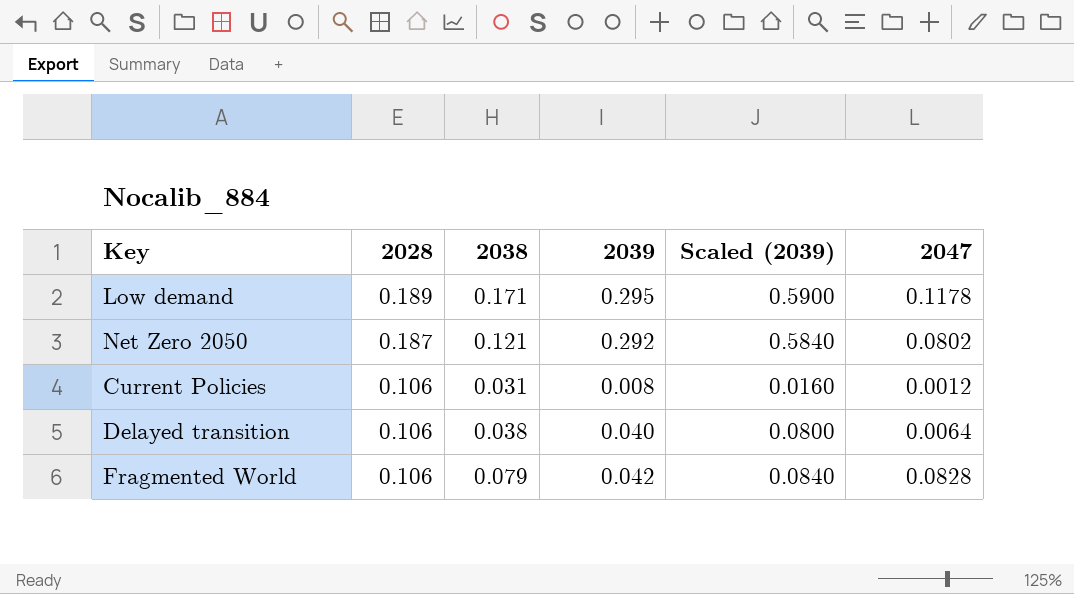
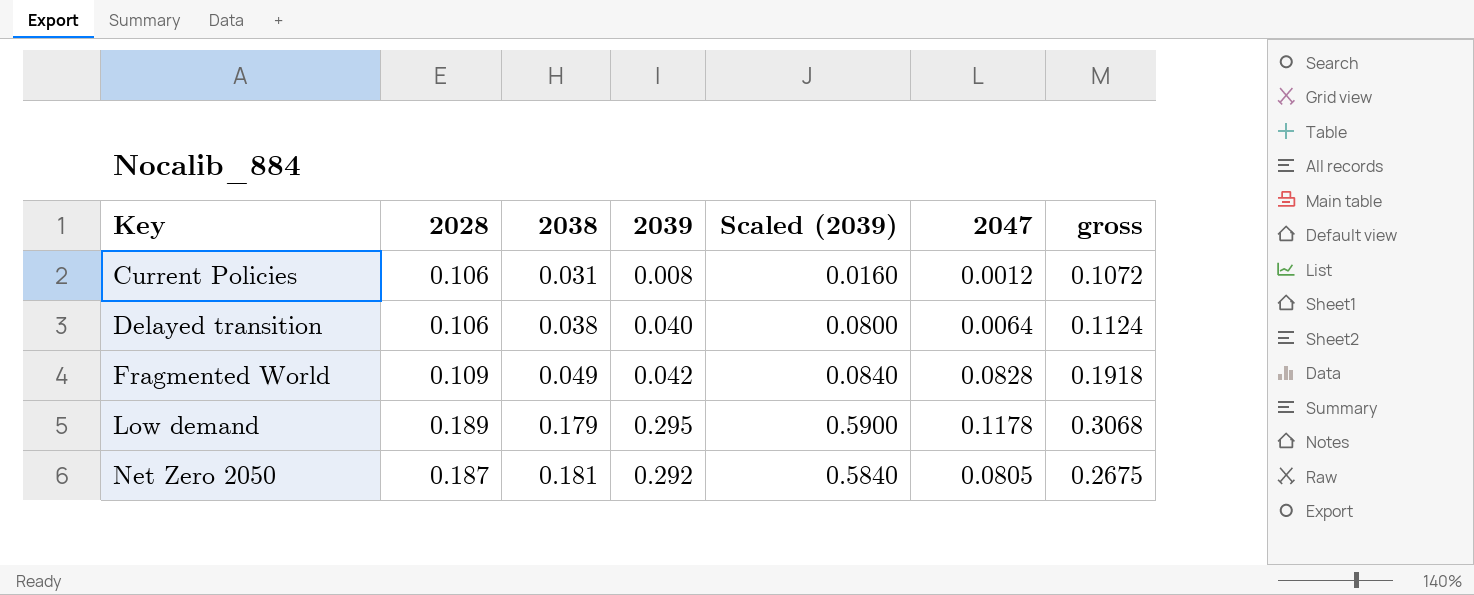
row order: 2028 descending -> Key ascending
column gross | formula: none -> [2028] + [2047]
Fragmented World | 2028: 0.106 -> 0.109
Fragmented World | 2038: 0.079 -> 0.049
Low demand | 2038: 0.171 -> 0.179
Net Zero 2050 | 2038: 0.121 -> 0.181
Net Zero 2050 | 2047: 0.0802 -> 0.0805

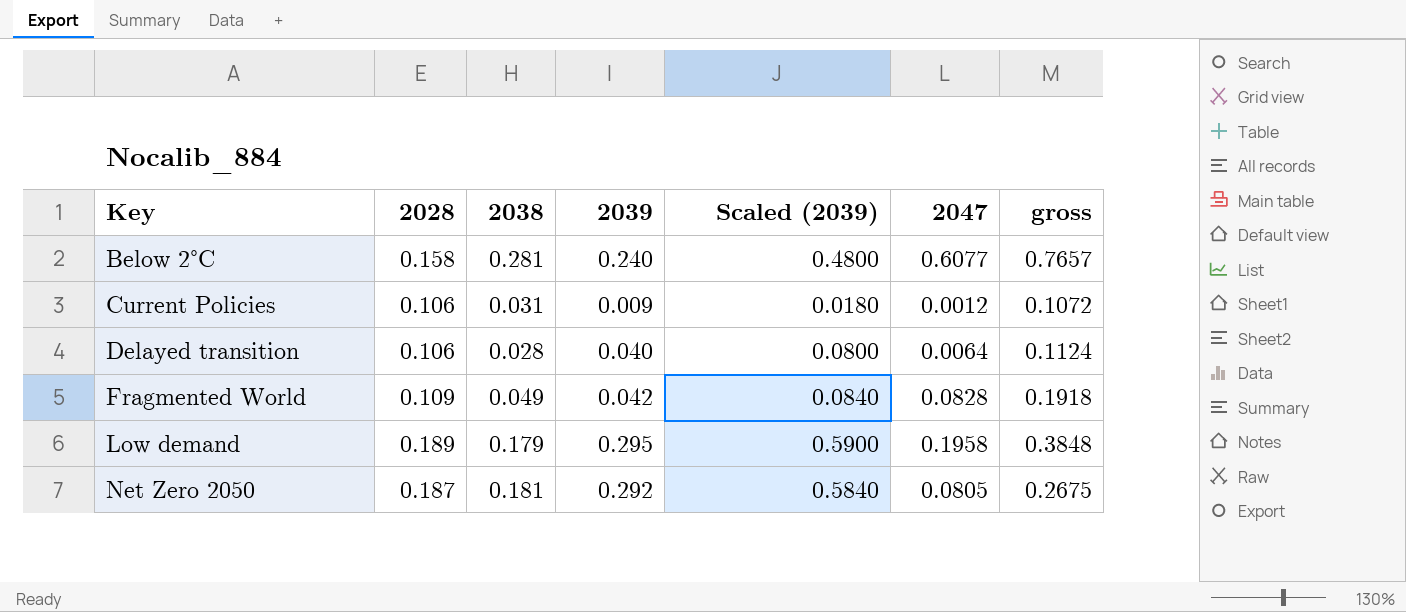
row Below 2°C: none -> 0.158 | 0.281 | 0.240 | 0.4800 | 0.6077 | 0.7657
Current Policies | 2039: 0.008 -> 0.009
Current Policies | Scaled (2039): 0.0160 -> 0.0180
Delayed transition | 2038: 0.038 -> 0.028
Low demand | 2047: 0.1178 -> 0.1958
Low demand | gross: 0.3068 -> 0.3848

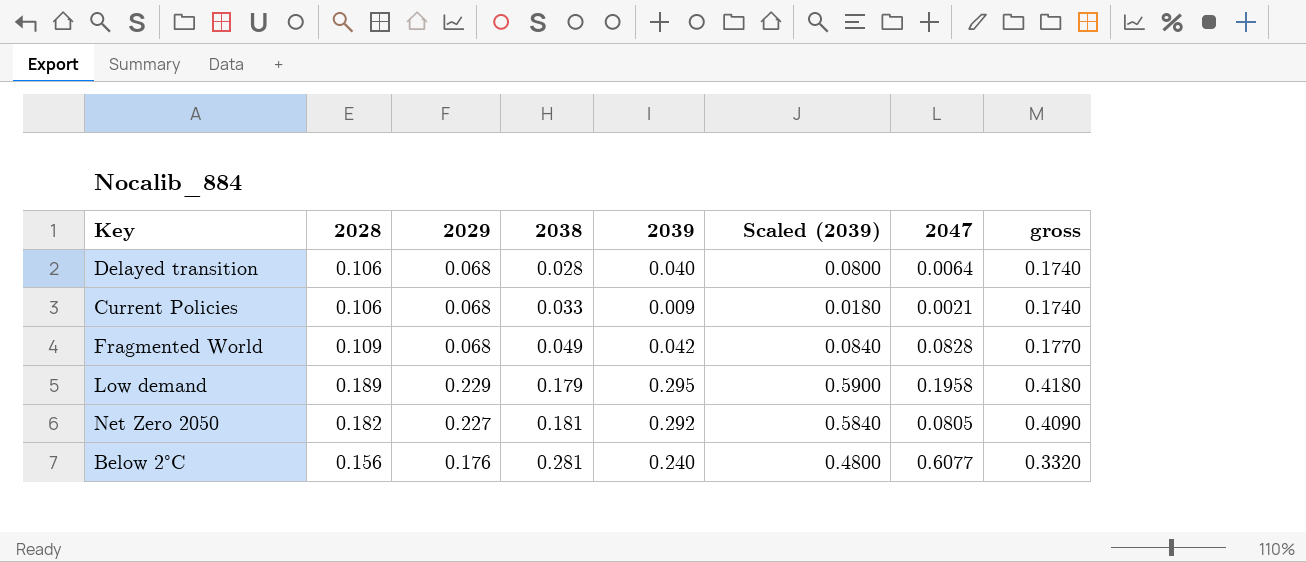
row order: Key ascending -> 2038 ascending
column 2029 | position: none -> 3
column gross | formula: [2028] + [2047] -> [2028] + [2029]
Current Policies | 2038: 0.031 -> 0.033
Current Policies | 2047: 0.0012 -> 0.0021
Net Zero 2050 | 2028: 0.187 -> 0.182
Below 2°C | 2028: 0.158 -> 0.156

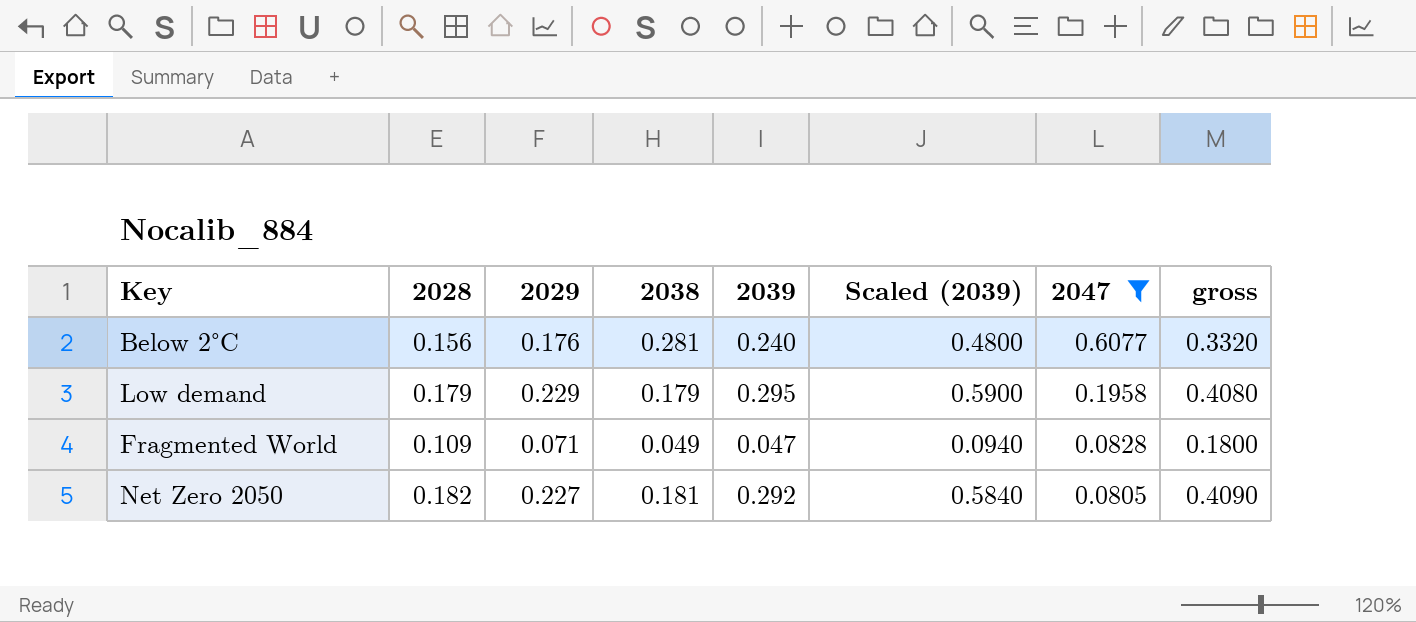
filter: none -> 2047 >= 0.0805
row order: 2038 ascending -> 2047 descending
Low demand | 2028: 0.189 -> 0.179
Low demand | gross: 0.4180 -> 0.4080
Fragmented World | 2029: 0.068 -> 0.071
Fragmented World | 2039: 0.042 -> 0.047
Fragmented World | Scaled (2039): 0.0840 -> 0.0940
Fragmented World | gross: 0.1770 -> 0.1800

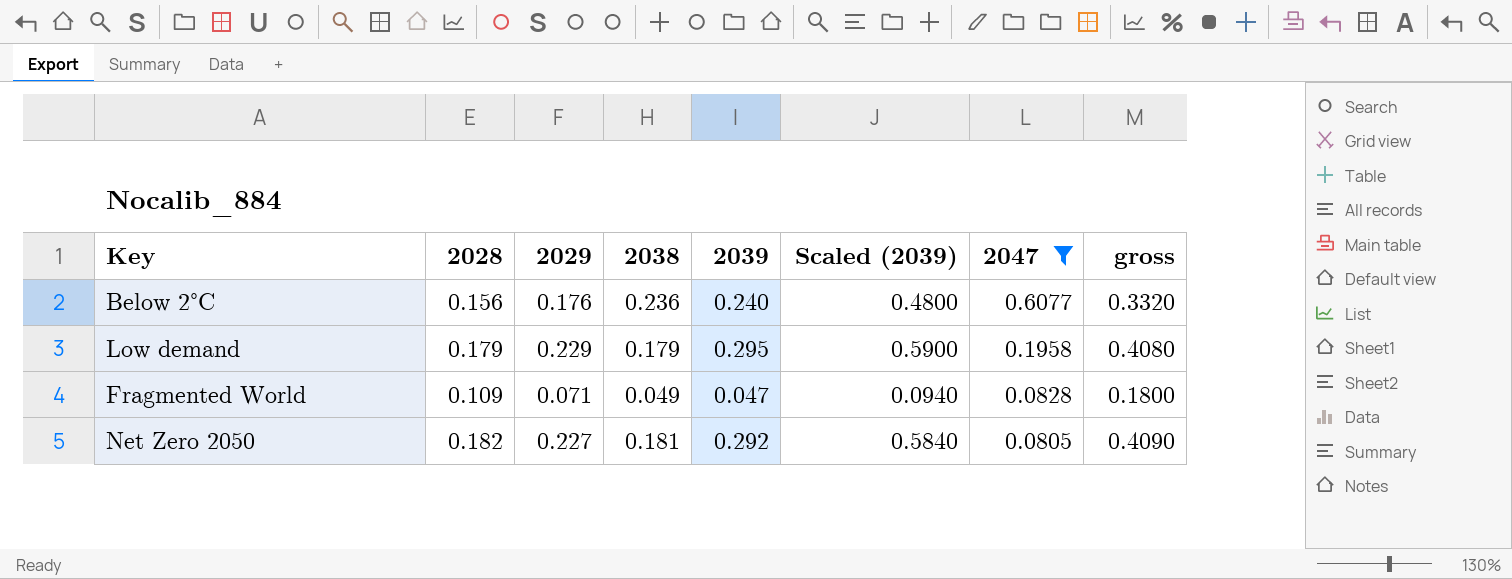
Below 2°C | 2038: 0.281 -> 0.236

